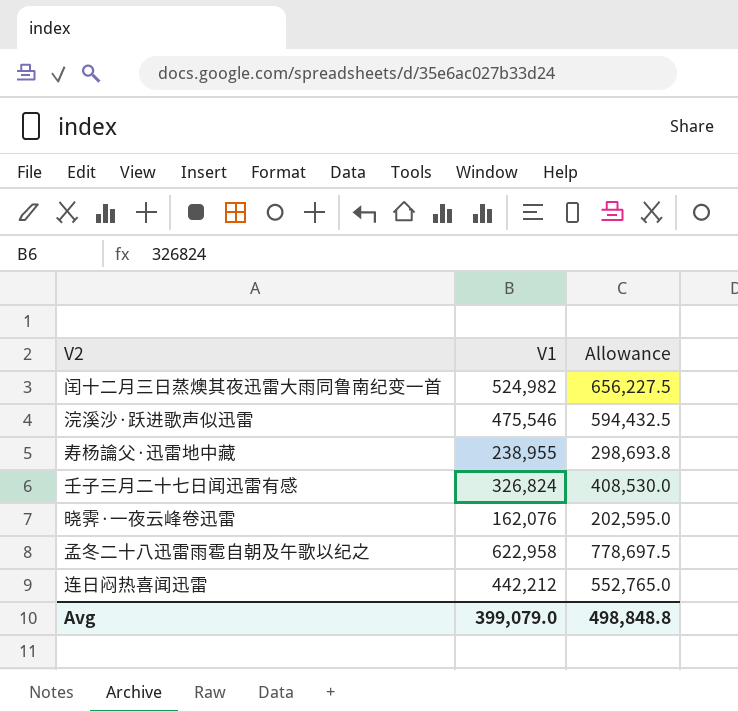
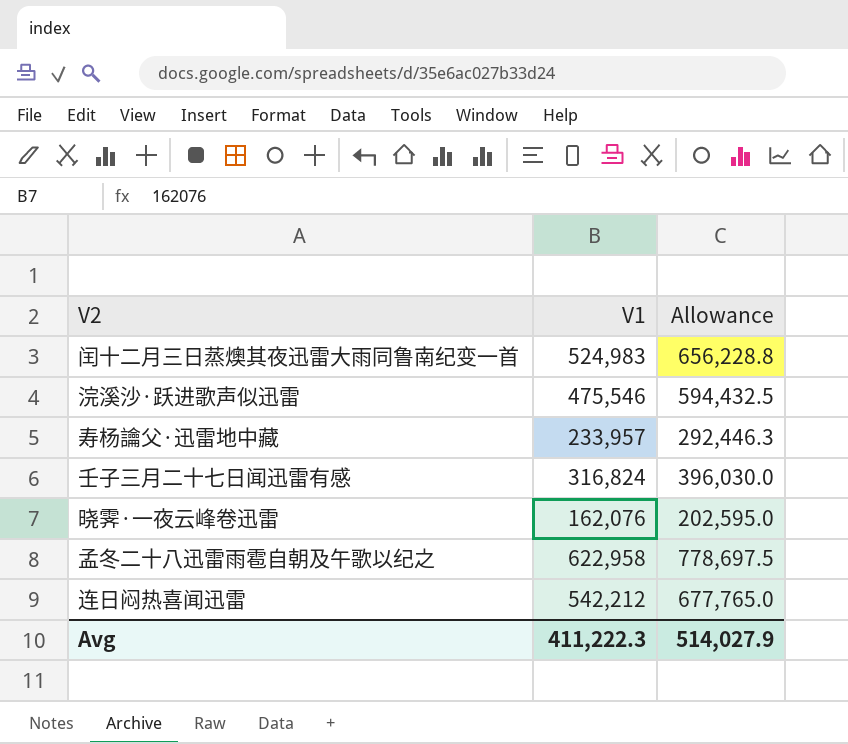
闰十二月三日蒸燠其夜迅雷大雨同鲁南纪变一首 | V1: 524,982 -> 524,983
闰十二月三日蒸燠其夜迅雷大雨同鲁南纪变一首 | Allowance: 656,227.5 -> 656,228.8
寿杨讑父·迅雷地中藏 | V1: 238,955 -> 233,957
寿杨讑父·迅雷地中藏 | Allowance: 298,693.8 -> 292,446.3
壬子三月二十七日闻迅雷有感 | V1: 326,824 -> 316,824
壬子三月二十七日闻迅雷有感 | Allowance: 408,530.0 -> 396,030.0
连日闷热喜闻迅雷 | V1: 442,212 -> 542,212
连日闷热喜闻迅雷 | Allowance: 552,765.0 -> 677,765.0
Avg | V1: 399,079.0 -> 411,222.3
Avg | Allowance: 498,848.8 -> 514,027.9

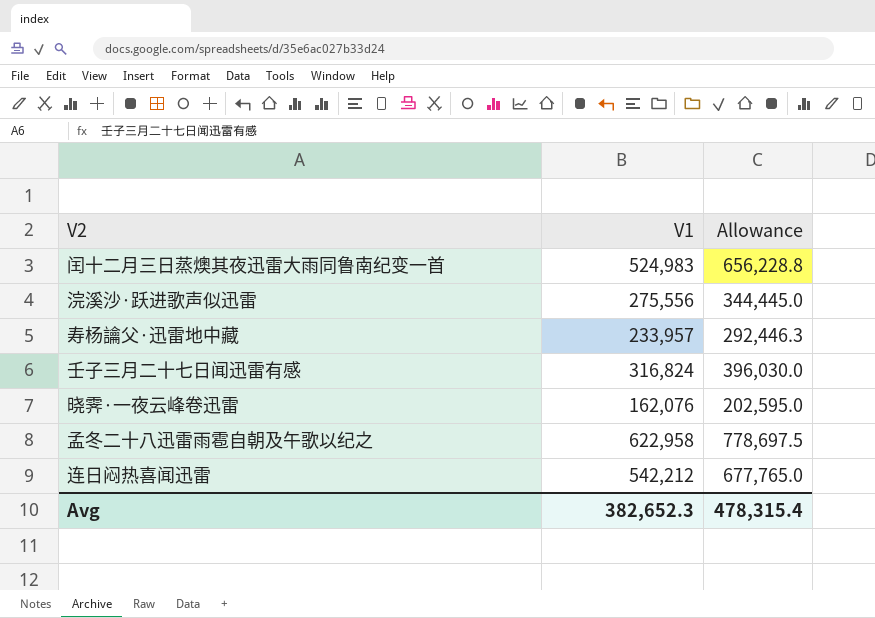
浣溪沙·跃进歌声似迅雷 | V1: 475,546 -> 275,556
浣溪沙·跃进歌声似迅雷 | Allowance: 594,432.5 -> 344,445.0
Avg | V1: 411,222.3 -> 382,652.3
Avg | Allowance: 514,027.9 -> 478,315.4

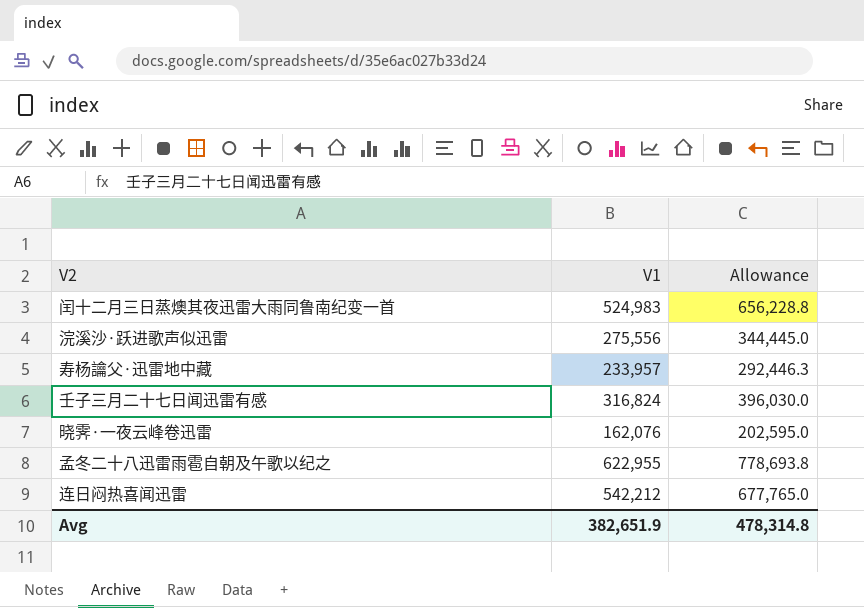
孟冬二十八迅雷雨雹自朝及午歌以纪之 | V1: 622,958 -> 622,955
孟冬二十八迅雷雨雹自朝及午歌以纪之 | Allowance: 778,697.5 -> 778,693.8
Avg | V1: 382,652.3 -> 382,651.9
Avg | Allowance: 478,315.4 -> 478,314.8

